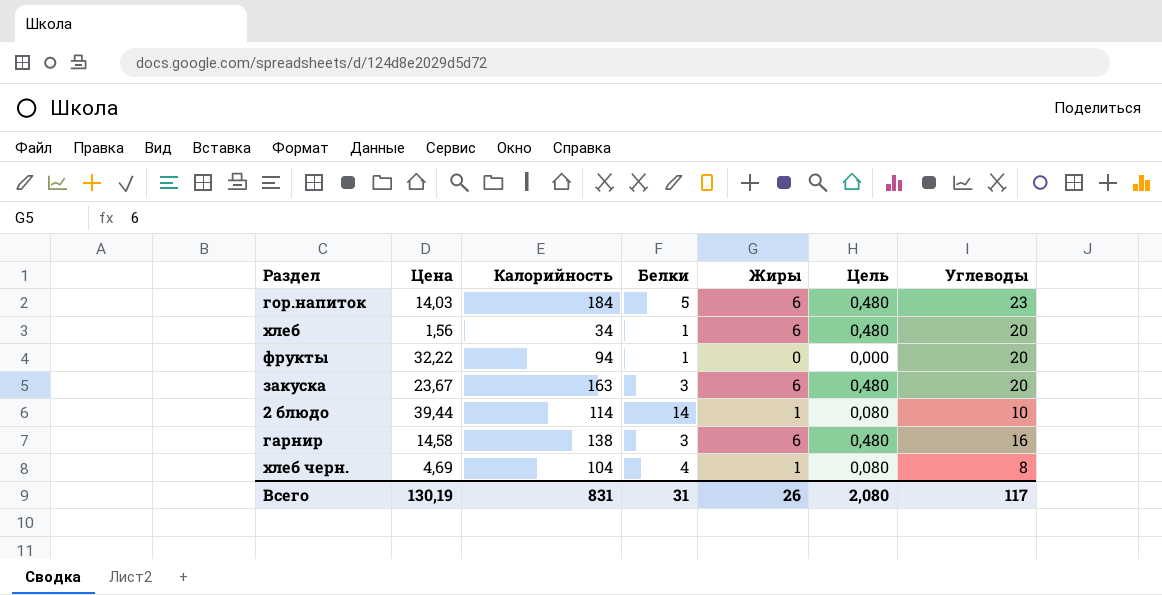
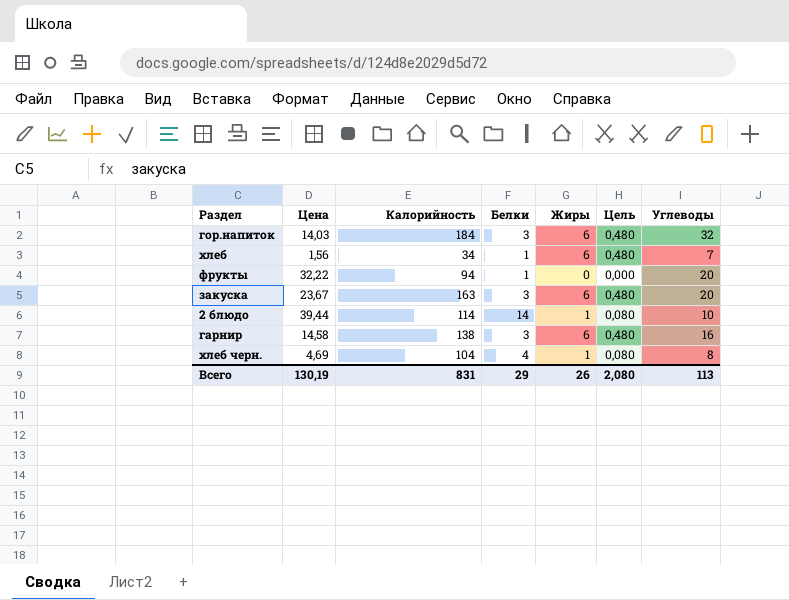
гор.напиток | Белки: 5 -> 3
гор.напиток | Углеводы: 23 -> 32
хлеб | Углеводы: 20 -> 7
Всего | Белки: 31 -> 29
Всего | Углеводы: 117 -> 113

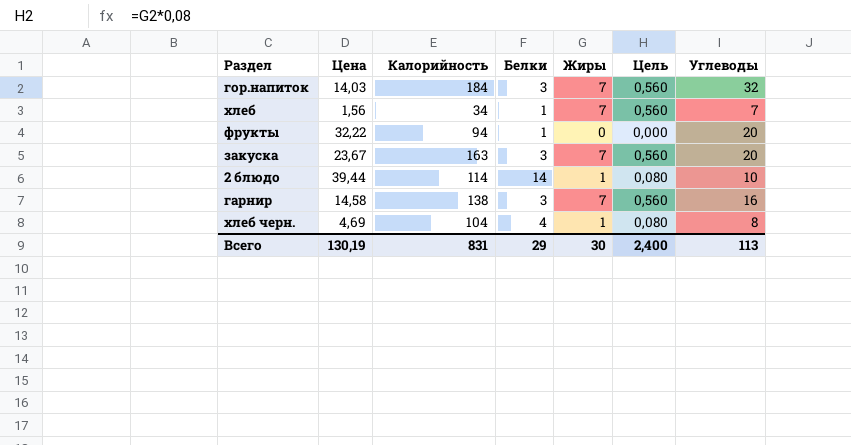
гор.напиток | Жиры: 6 -> 7
гор.напиток | Цель: 0,480 -> 0,560
хлеб | Жиры: 6 -> 7
хлеб | Цель: 0,480 -> 0,560
закуска | Жиры: 6 -> 7
закуска | Цель: 0,480 -> 0,560
гарнир | Жиры: 6 -> 7
гарнир | Цель: 0,480 -> 0,560
Всего | Жиры: 26 -> 30
Всего | Цель: 2,080 -> 2,400

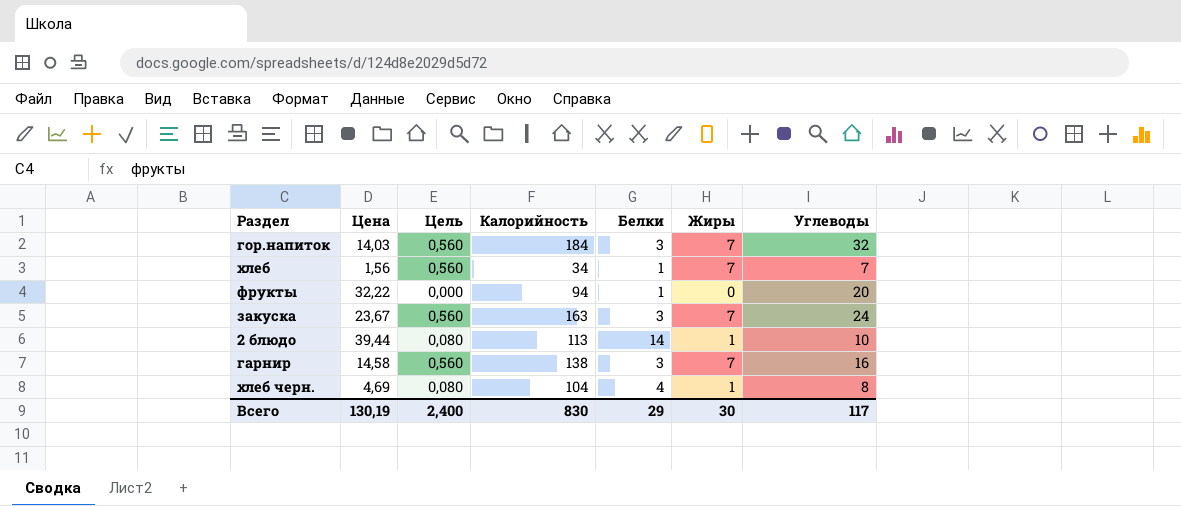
column Цель | position: 6 -> 3
закуска | Углеводы: 20 -> 24
2 блюдо | Калорийность: 114 -> 113
Всего | Калорийность: 831 -> 830
Всего | Углеводы: 113 -> 117

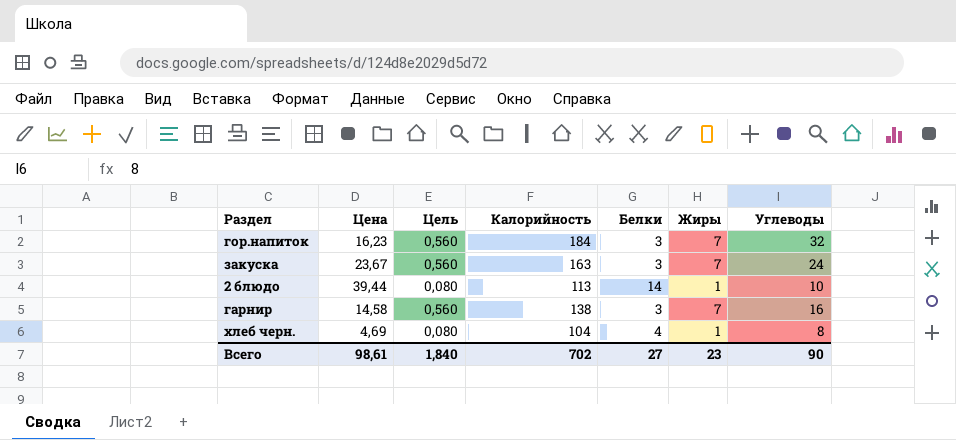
row хлеб: 1,56 | 0,560 | 34 | 1 | 7 | 7 -> none
row фрукты: 32,22 | 0,000 | 94 | 1 | 0 | 20 -> none
гор.напиток | Цена: 14,03 -> 16,23
Всего | Цена: 130,19 -> 98,61
Всего | Цель: 2,400 -> 1,840
Всего | Калорийность: 830 -> 702
Всего | Белки: 29 -> 27
Всего | Жиры: 30 -> 23
Всего | Углеводы: 117 -> 90

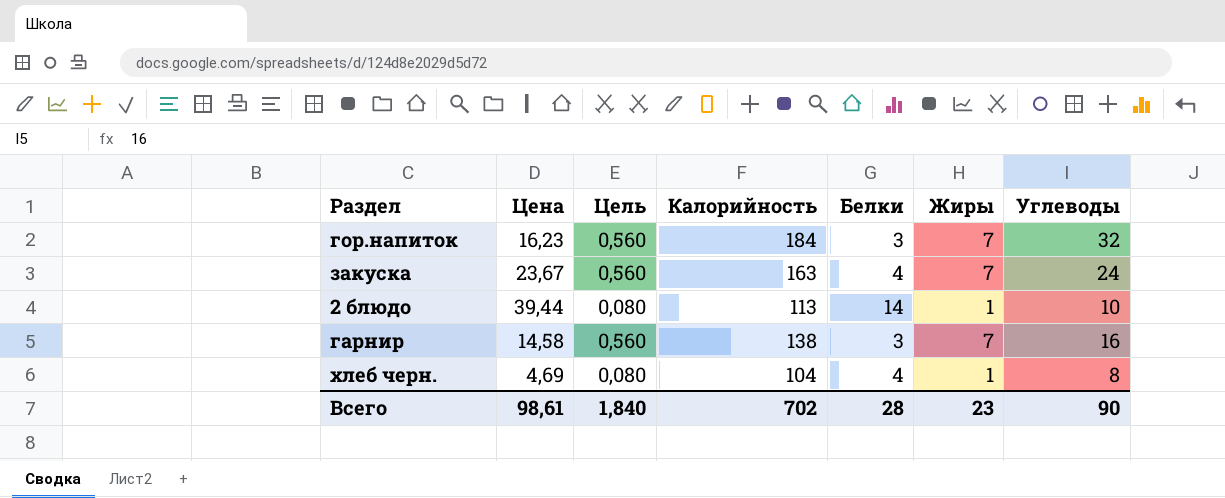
закуска | Белки: 3 -> 4
Всего | Белки: 27 -> 28

